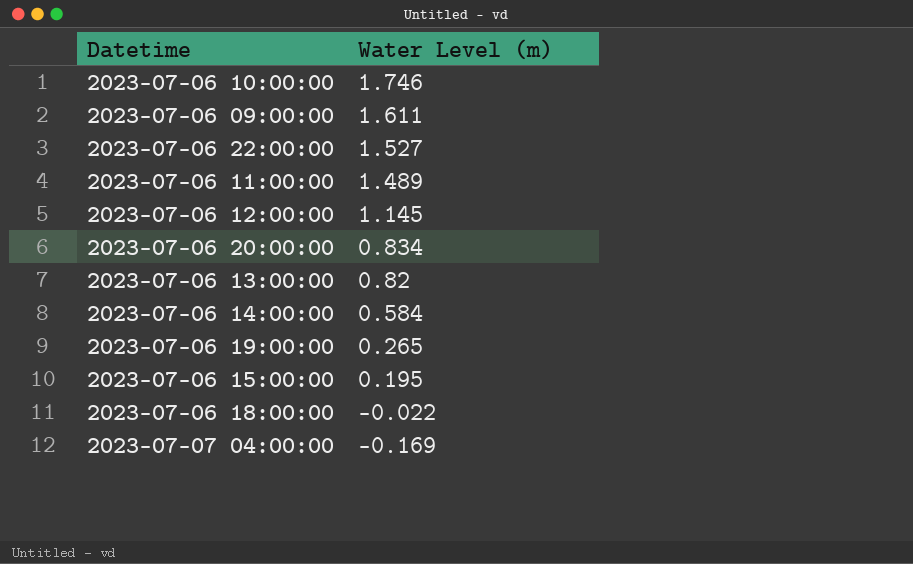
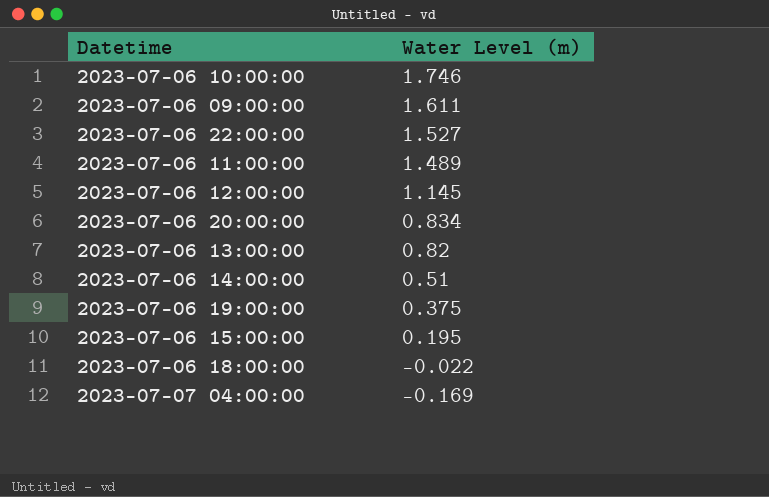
2023-07-06 14:00:00 | Water Level (m): 0.584 -> 0.51
2023-07-06 19:00:00 | Water Level (m): 0.265 -> 0.375

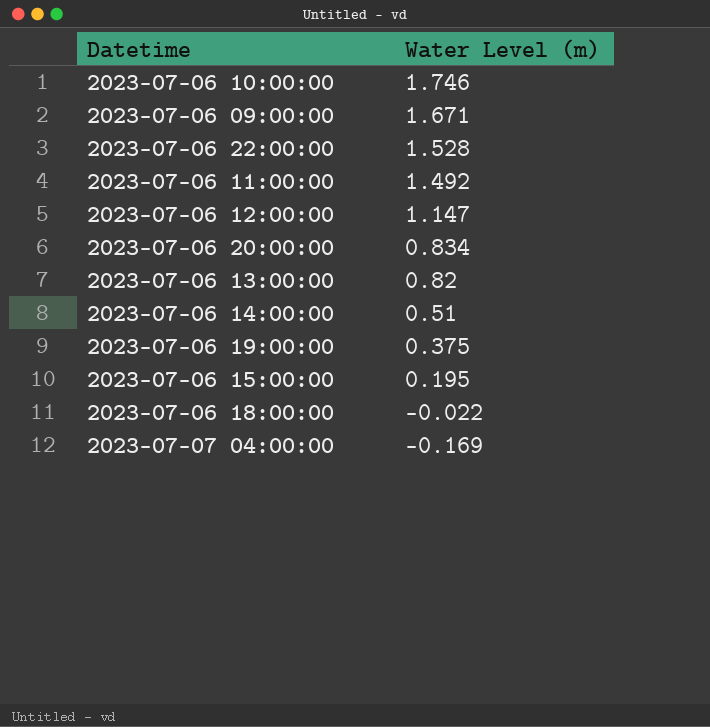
2023-07-06 09:00:00 | Water Level (m): 1.611 -> 1.671
2023-07-06 22:00:00 | Water Level (m): 1.527 -> 1.528
2023-07-06 11:00:00 | Water Level (m): 1.489 -> 1.492
2023-07-06 12:00:00 | Water Level (m): 1.145 -> 1.147

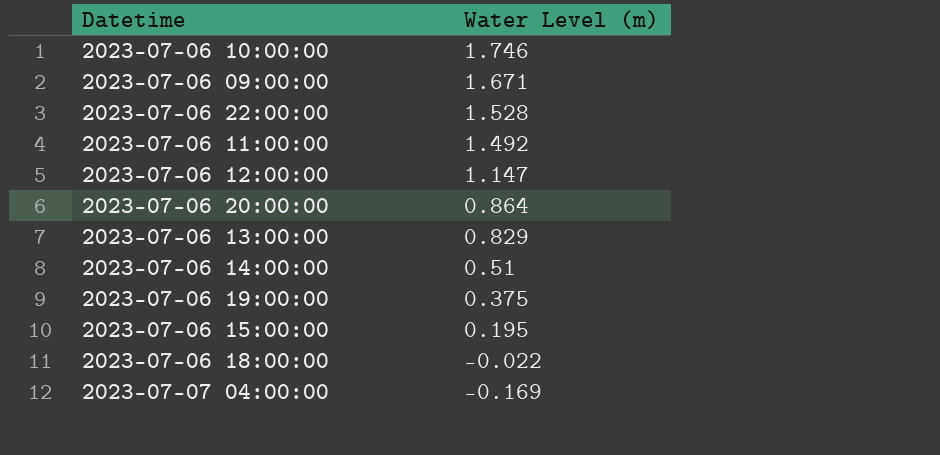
2023-07-06 20:00:00 | Water Level (m): 0.834 -> 0.864
2023-07-06 13:00:00 | Water Level (m): 0.82 -> 0.829

